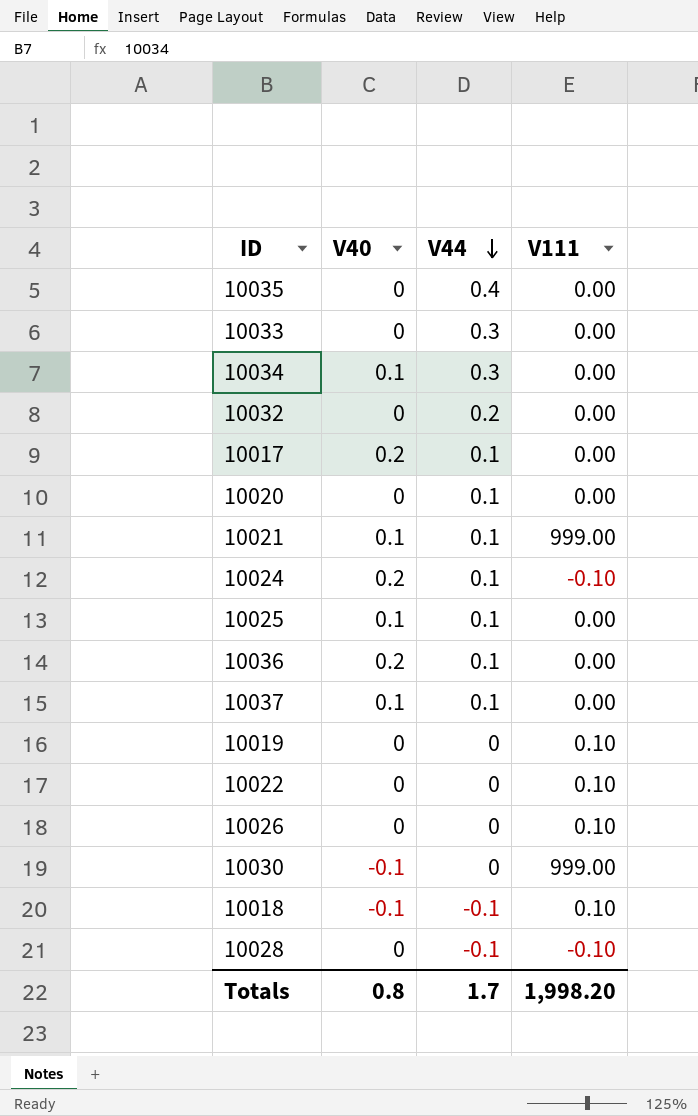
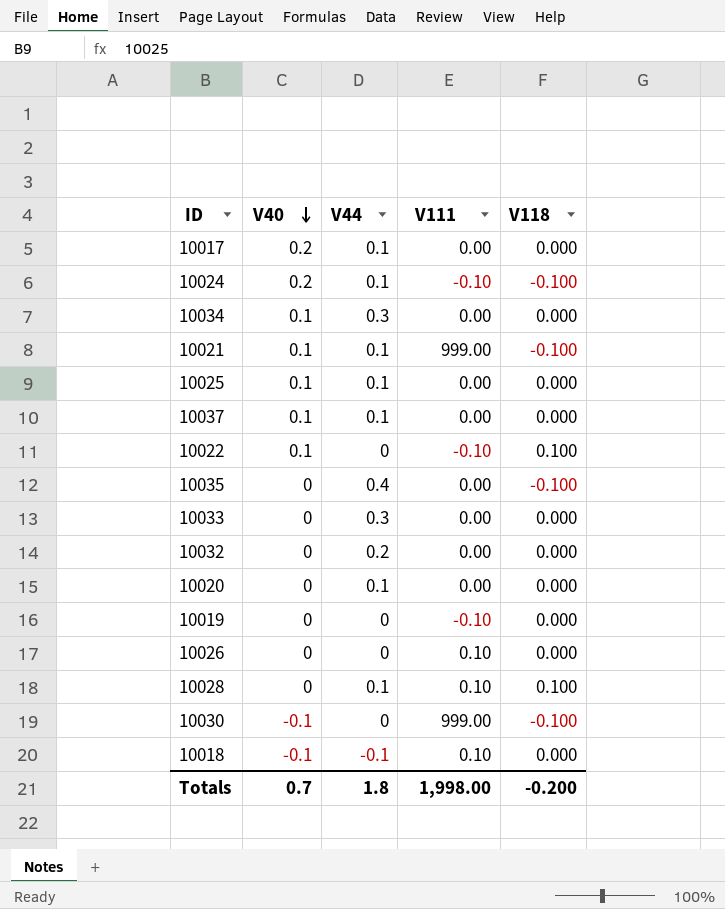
row order: V44 descending -> V40 descending
column V118 | position: none -> 5
row 10036: 0.2 | 0.1 | 0.00 -> none
10022 | V40: 0 -> 0.1
10022 | V111: 0.10 -> -0.10
10019 | V111: 0.10 -> -0.10
10028 | V44: -0.1 -> 0.1
10028 | V111: -0.10 -> 0.10
Totals | V40: 0.8 -> 0.7
Totals | V44: 1.7 -> 1.8
Totals | V111: 1,998.20 -> 1,998.00

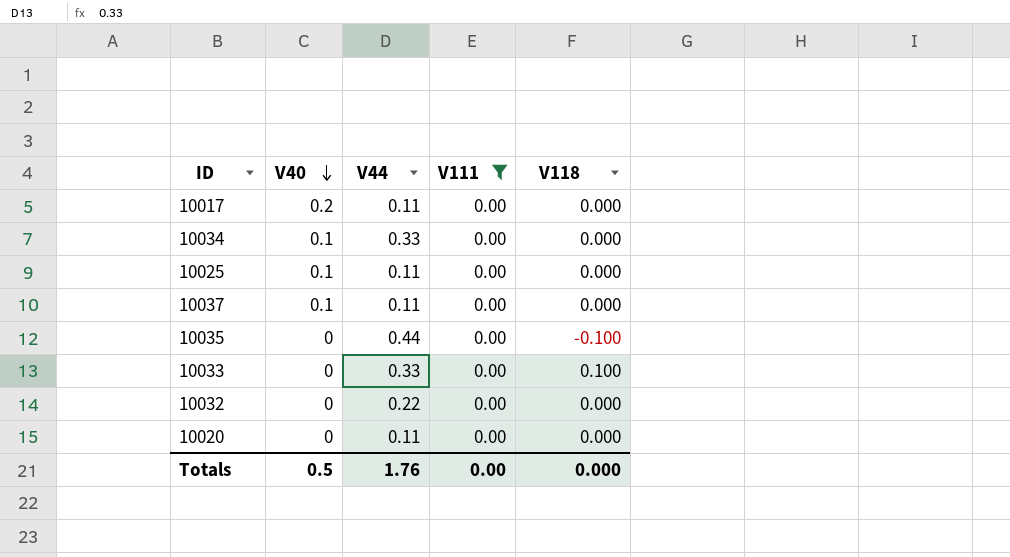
filter: none -> V111 = 0.00
10017 | V44: 0.1 -> 0.11
10034 | V44: 0.3 -> 0.33
10025 | V44: 0.1 -> 0.11
10037 | V44: 0.1 -> 0.11
10035 | V44: 0.4 -> 0.44
10033 | V44: 0.3 -> 0.33
10033 | V118: 0.000 -> 0.100
10032 | V44: 0.2 -> 0.22
10020 | V44: 0.1 -> 0.11
Totals | V40: 0.7 -> 0.5
Totals | V44: 1.8 -> 1.76
Totals | V111: 1,998.00 -> 0.00
Totals | V118: -0.200 -> 0.000

